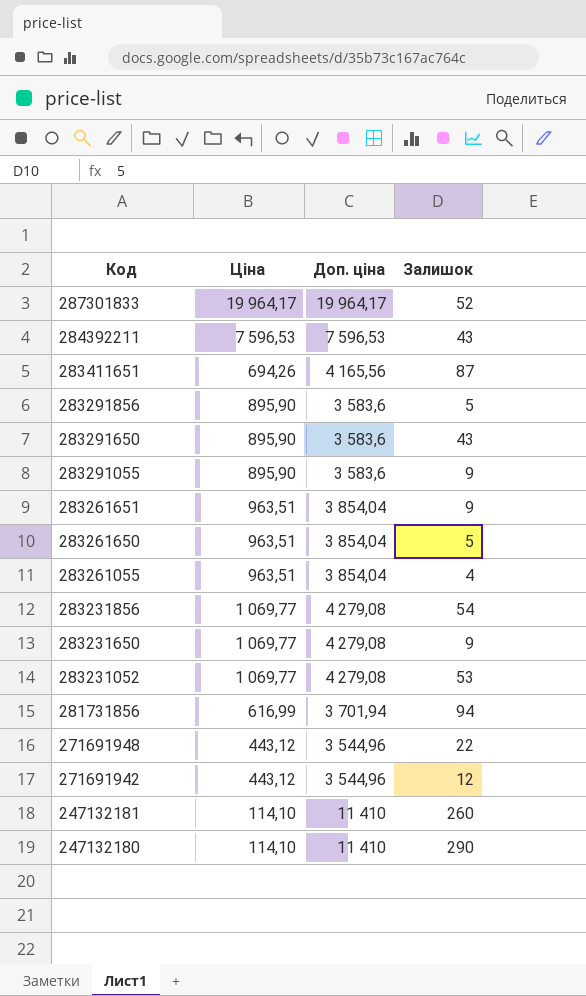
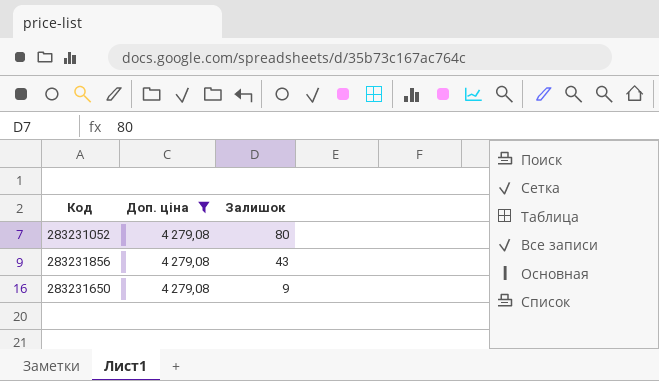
filter: none -> Доп. ціна = 4 279,08
row order: Код descending -> Залишок descending
column Ціна | position: 2 -> none
283231052 | Залишок: 53 -> 80
283231856 | Залишок: 54 -> 43

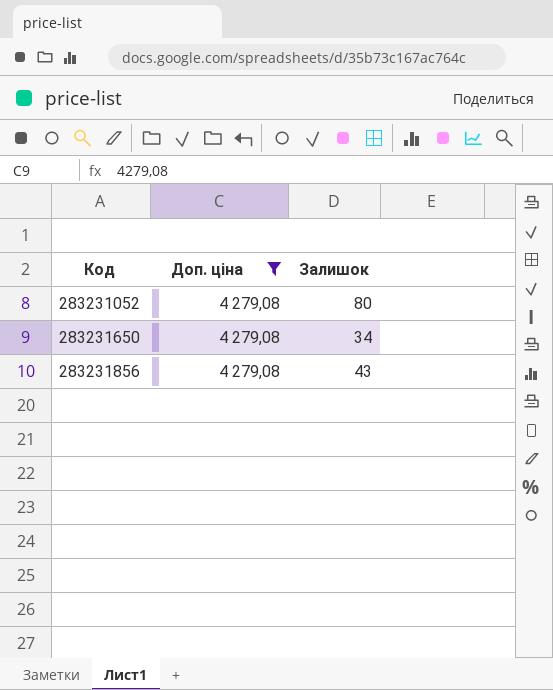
row order: Залишок descending -> Код ascending
283231650 | Залишок: 9 -> 34

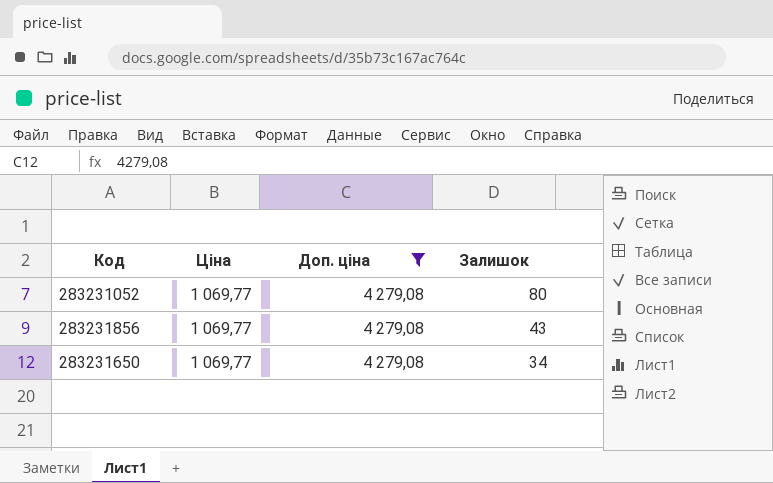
row order: Код ascending -> Залишок descending
column Ціна | position: none -> 2

